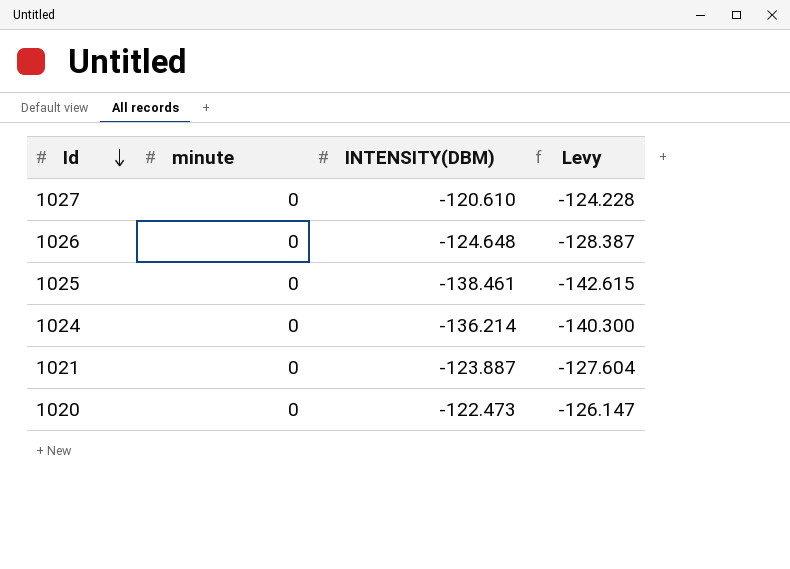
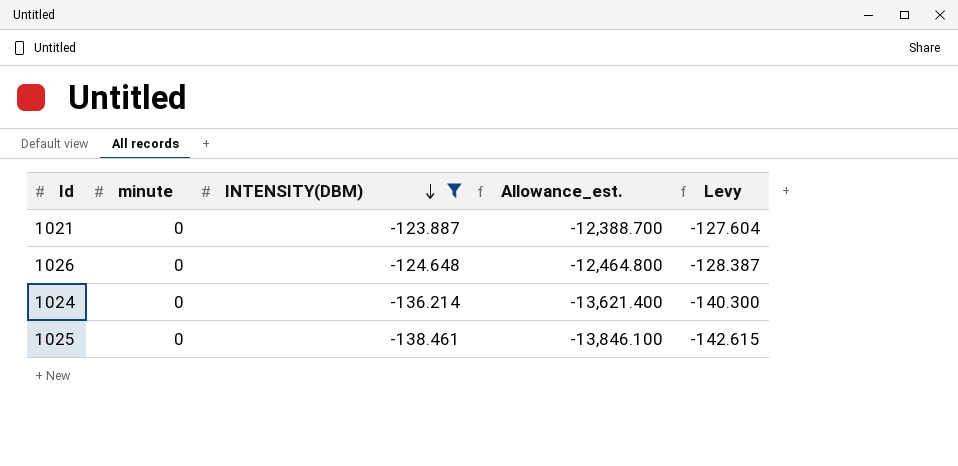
filter: none -> INTENSITY(DBM) <= -123.887
row order: Id descending -> INTENSITY(DBM) descending
column Allowance_est. | formula: none -> [INTENSITY(DBM)] * 100

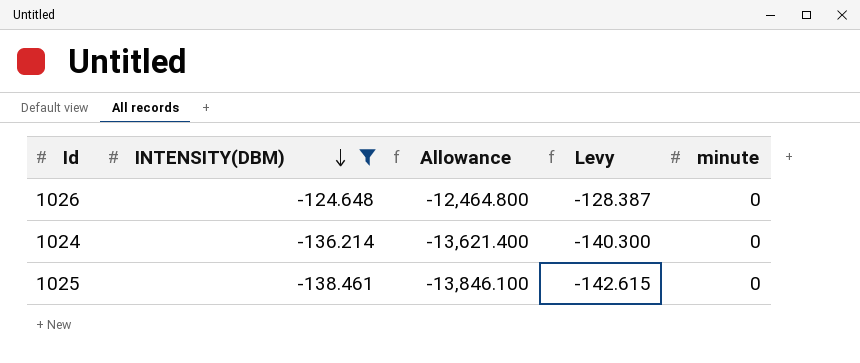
column name: Allowance_est. -> Allowance
column minute | position: 2 -> 5
row 1021: 0 | -123.887 | -12,388.700 | -127.604 -> none

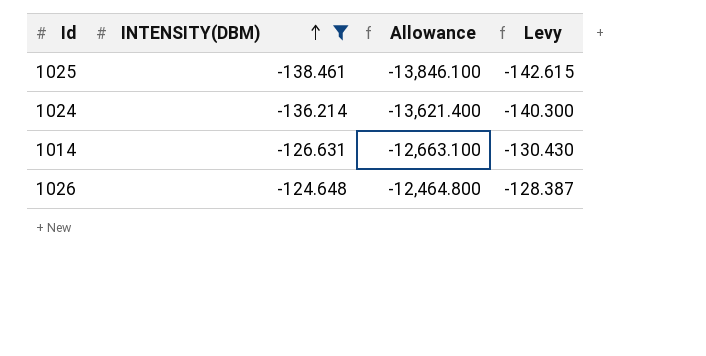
row order: INTENSITY(DBM) descending -> INTENSITY(DBM) ascending
column minute | position: 5 -> none
row 1014: none -> -126.631 | -12,663.100 | -130.430

